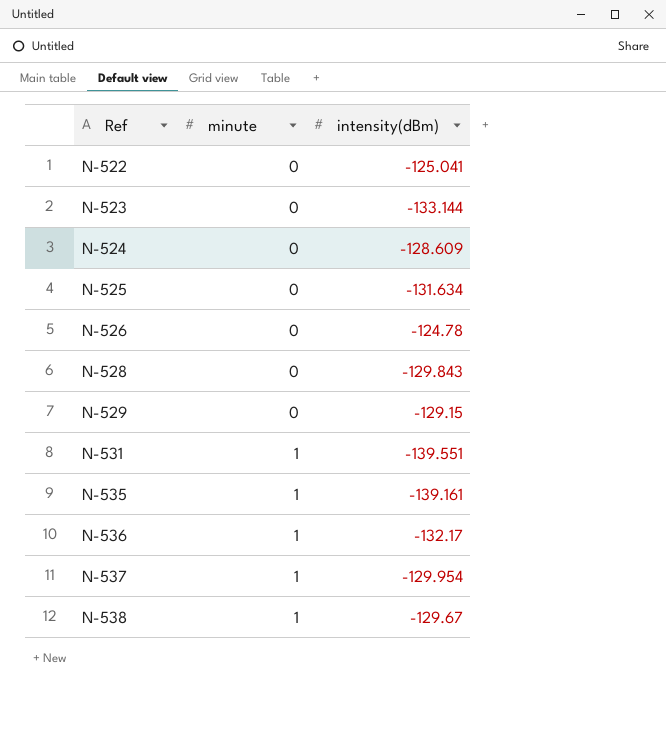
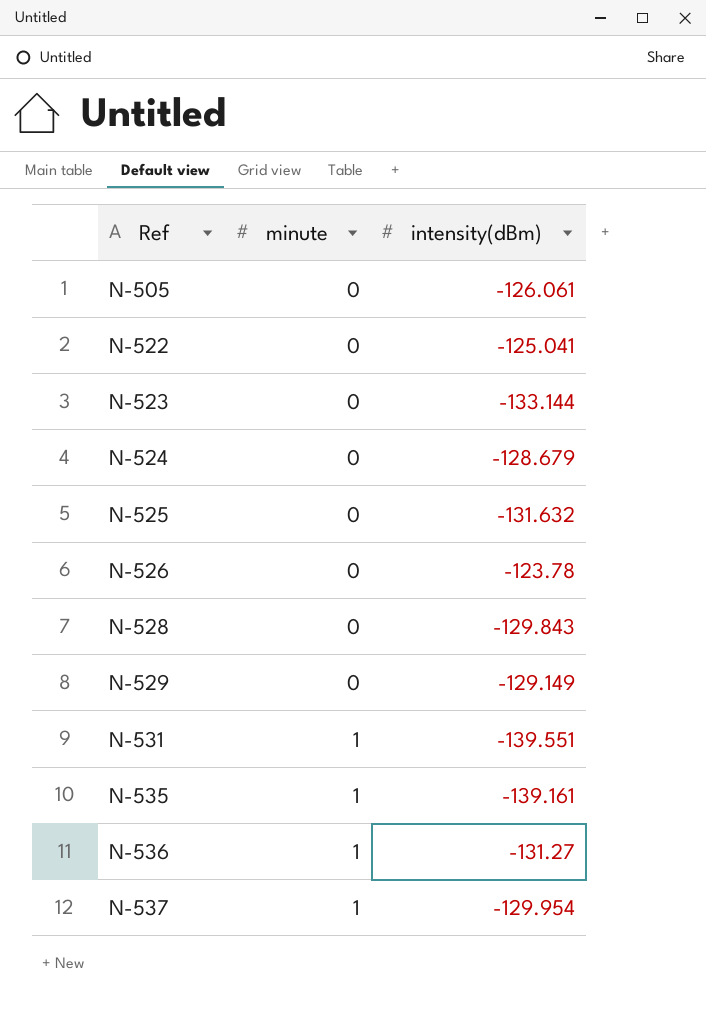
row N-538: 1 | -129.67 -> none
row N-505: none -> 0 | -126.061
N-524 | intensity(dBm): -128.609 -> -128.679
N-525 | intensity(dBm): -131.634 -> -131.632
N-526 | intensity(dBm): -124.78 -> -123.78
N-529 | intensity(dBm): -129.15 -> -129.149
N-536 | intensity(dBm): -132.17 -> -131.27

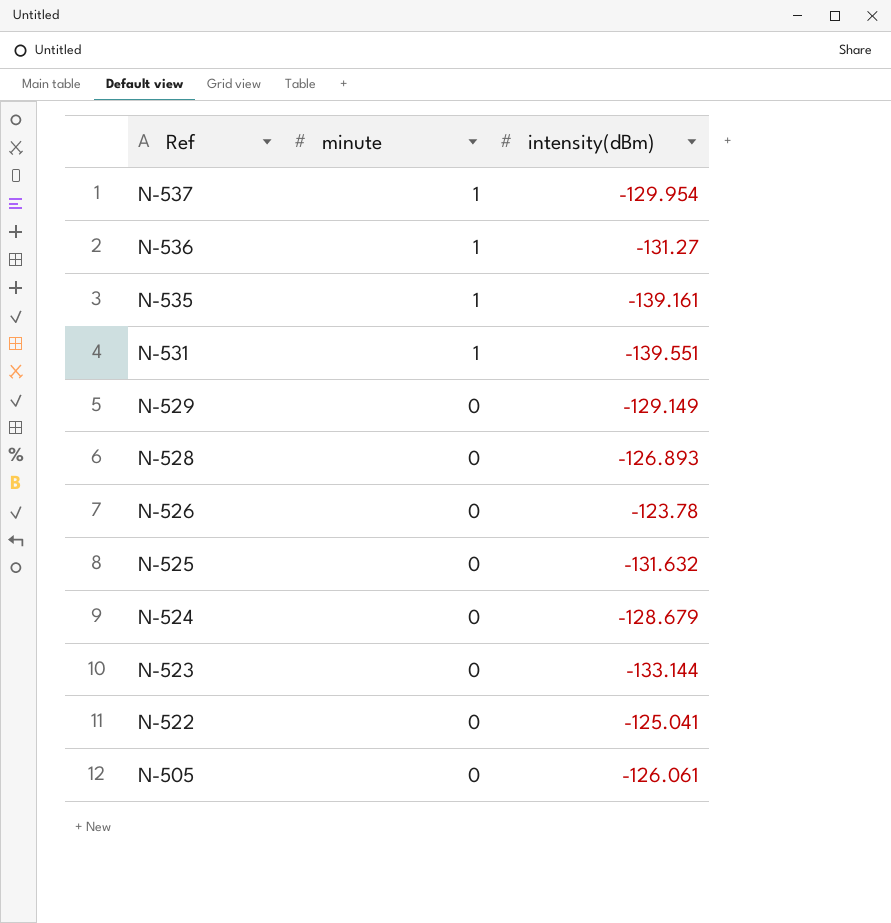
row order: Ref ascending -> Ref descending
N-528 | intensity(dBm): -129.843 -> -126.893

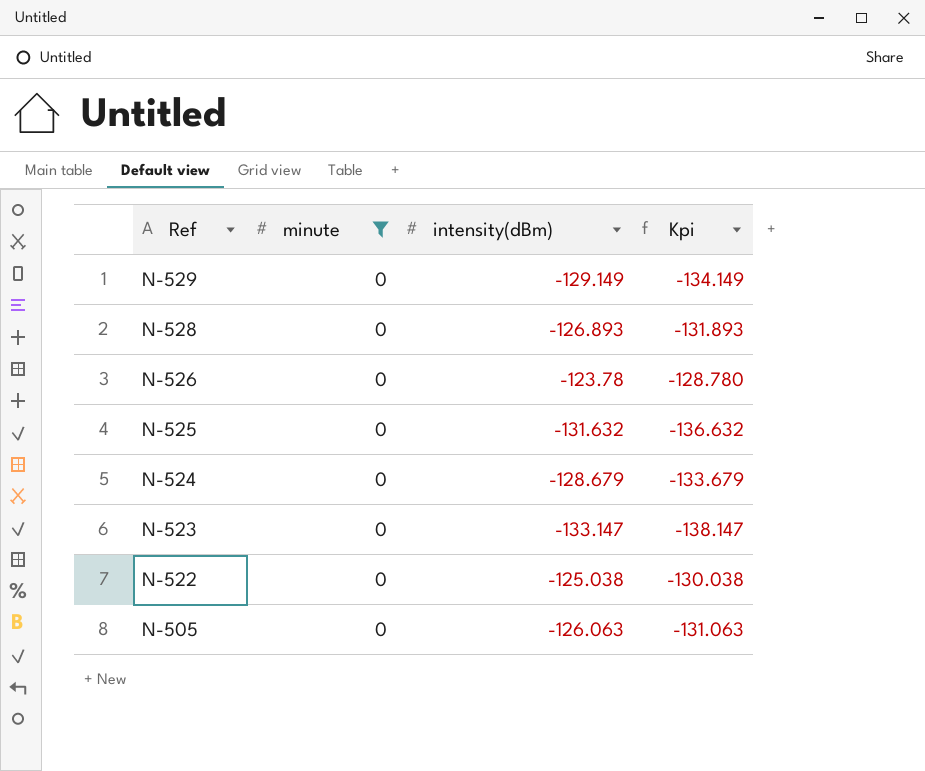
filter: none -> minute = 0
column Kpi | formula: none -> [intensity(dBm)] - 5
N-523 | intensity(dBm): -133.144 -> -133.147
N-522 | intensity(dBm): -125.041 -> -125.038
N-505 | intensity(dBm): -126.061 -> -126.063

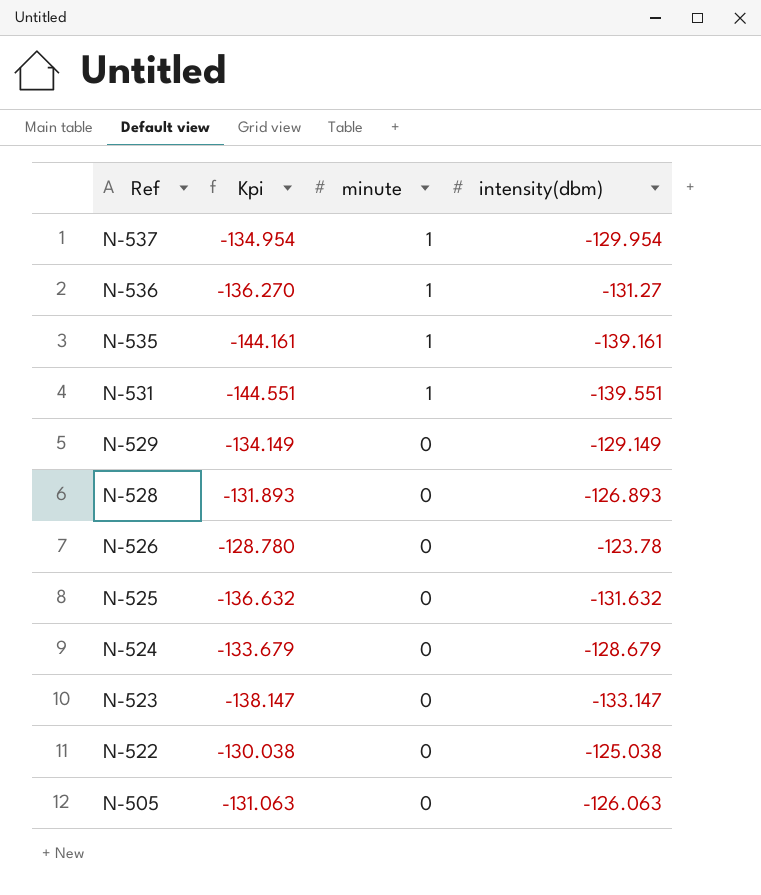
filter: minute = 0 -> none
column Kpi | position: 4 -> 2
column name: intensity(dBm) -> intensity(dbm)

